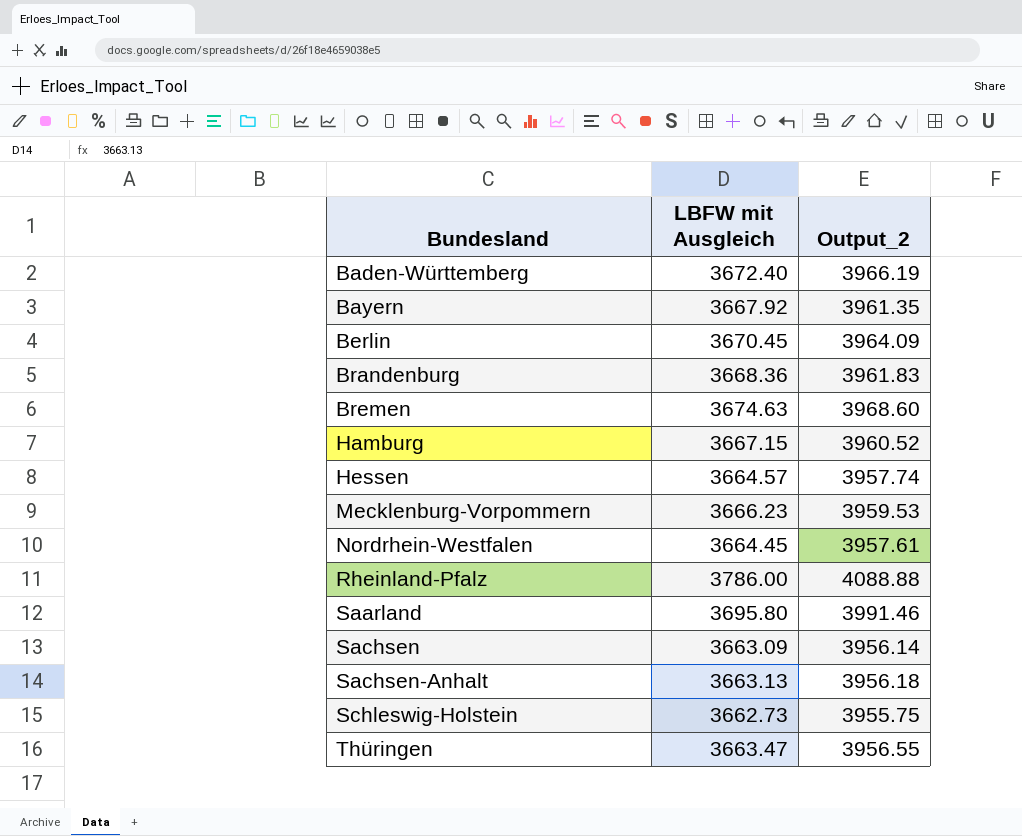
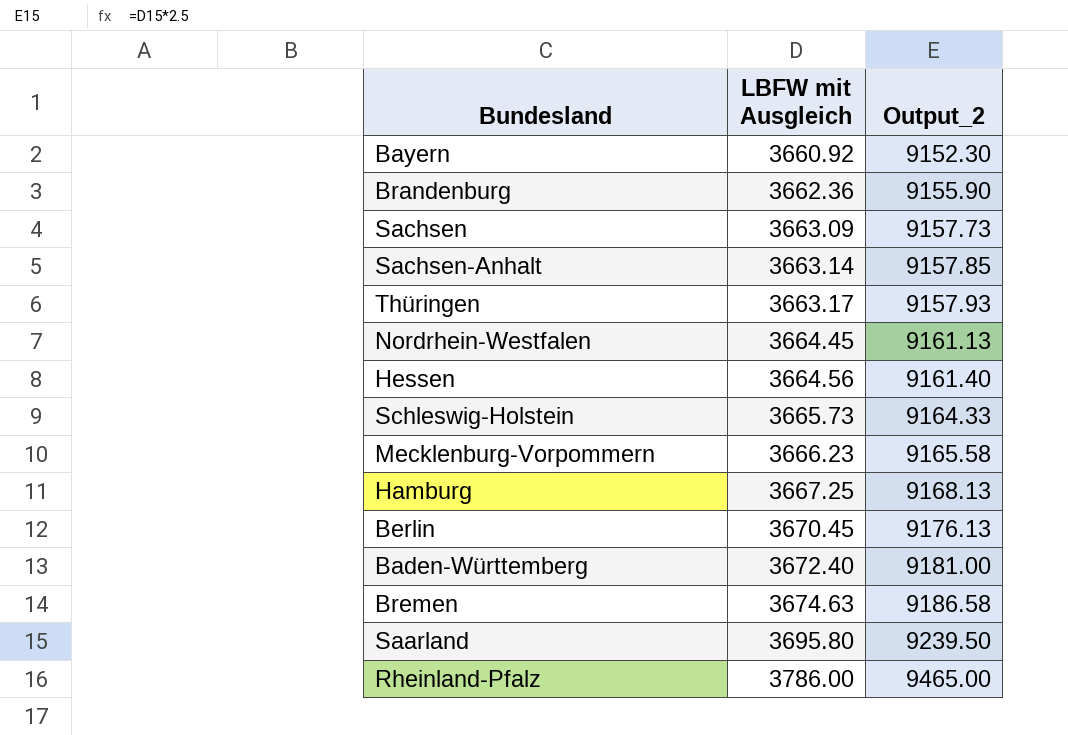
row order: Bundesland ascending -> LBFW mit Ausgleich ascending
column Output_2 | formula: [LBFW mit Ausgleich] * 1.08 -> [LBFW mit Ausgleich] * 2.5
Bayern | LBFW mit Ausgleich: 3667.92 -> 3660.92
Brandenburg | LBFW mit Ausgleich: 3668.36 -> 3662.36
Sachsen-Anhalt | LBFW mit Ausgleich: 3663.13 -> 3663.14
Thüringen | LBFW mit Ausgleich: 3663.47 -> 3663.17
Hessen | LBFW mit Ausgleich: 3664.57 -> 3664.56
Schleswig-Holstein | LBFW mit Ausgleich: 3662.73 -> 3665.73
Hamburg | LBFW mit Ausgleich: 3667.15 -> 3667.25

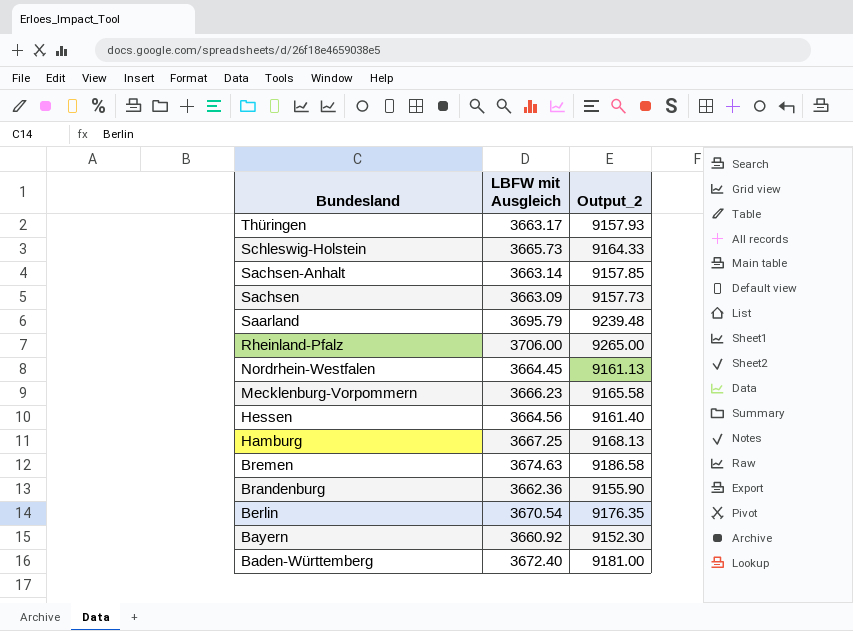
row order: LBFW mit Ausgleich ascending -> Bundesland descending
Saarland | LBFW mit Ausgleich: 3695.80 -> 3695.79
Saarland | Output_2: 9239.50 -> 9239.48
Rheinland-Pfalz | LBFW mit Ausgleich: 3786.00 -> 3706.00
Rheinland-Pfalz | Output_2: 9465.00 -> 9265.00
Berlin | LBFW mit Ausgleich: 3670.45 -> 3670.54
Berlin | Output_2: 9176.13 -> 9176.35

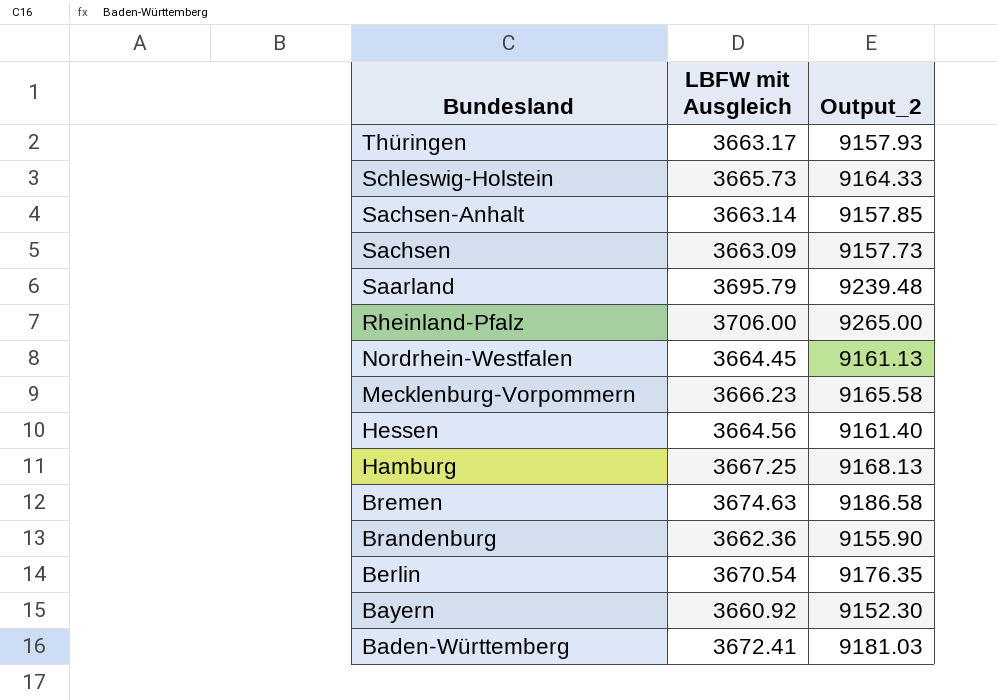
Baden-Württemberg | LBFW mit Ausgleich: 3672.40 -> 3672.41
Baden-Württemberg | Output_2: 9181.00 -> 9181.03

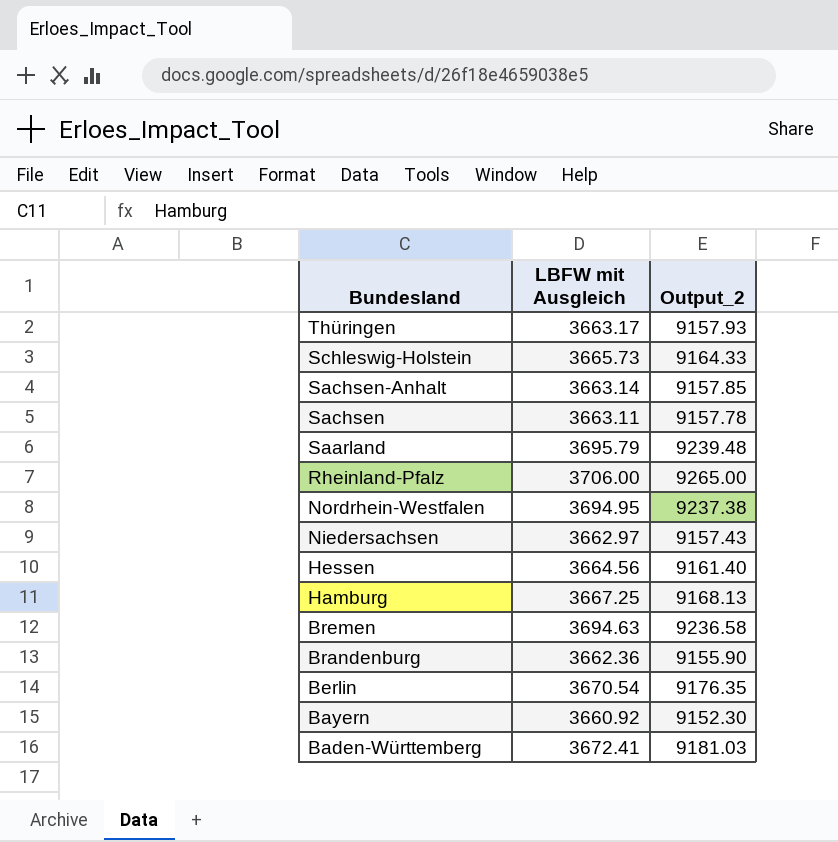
row Mecklenburg-Vorpommern: 3666.23 | 9165.58 -> none
Sachsen | LBFW mit Ausgleich: 3663.09 -> 3663.11
Sachsen | Output_2: 9157.73 -> 9157.78
Nordrhein-Westfalen | LBFW mit Ausgleich: 3664.45 -> 3694.95
Nordrhein-Westfalen | Output_2: 9161.13 -> 9237.38
row Niedersachsen: none -> 3662.97 | 9157.43
Bremen | LBFW mit Ausgleich: 3674.63 -> 3694.63
Bremen | Output_2: 9186.58 -> 9236.58

